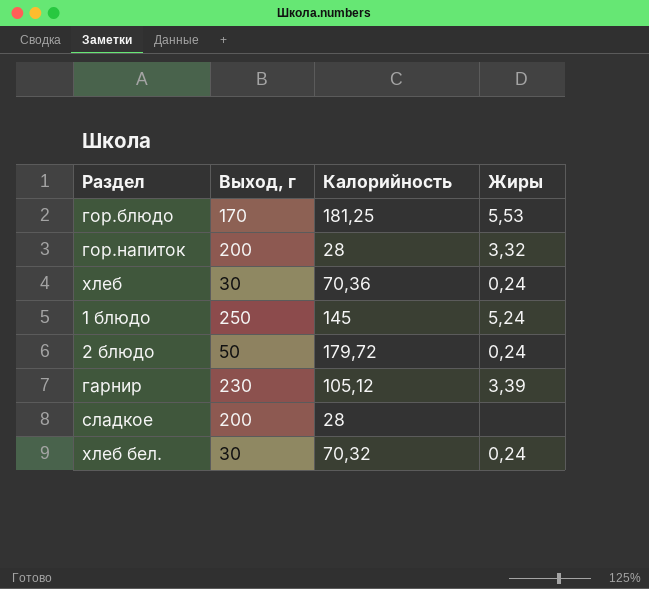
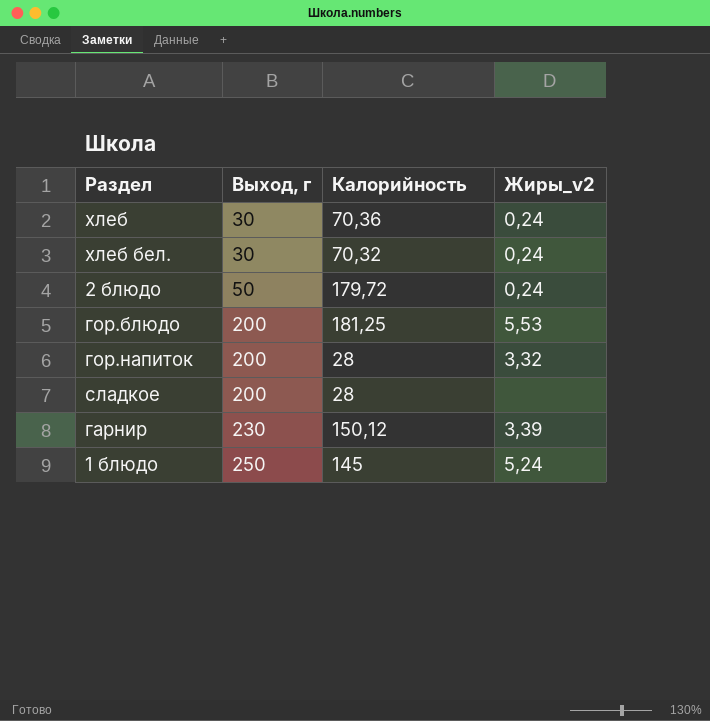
row order: none -> Выход, г ascending
column name: Жиры -> Жиры_v2
гор.блюдо | Выход, г: 170 -> 200
гарнир | Калорийность: 105,12 -> 150,12

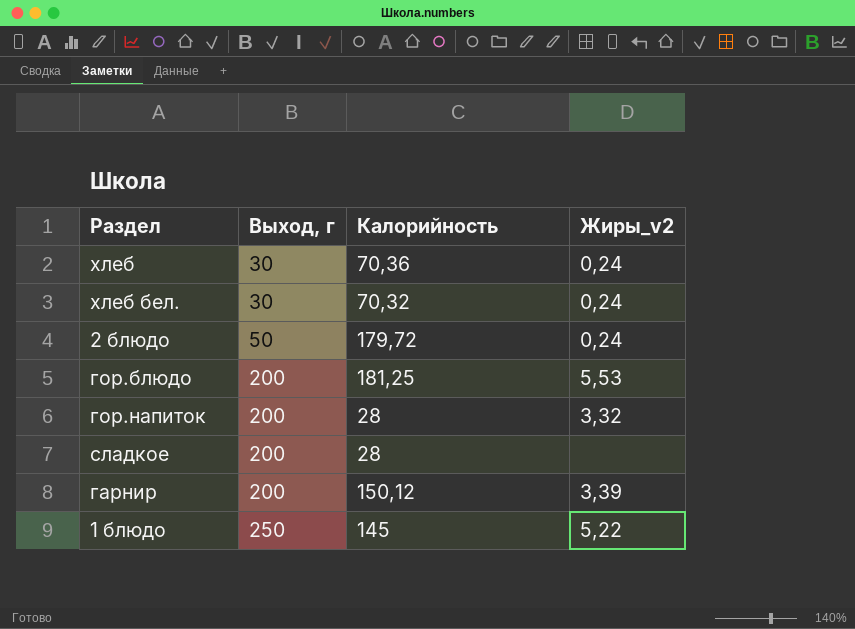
гарнир | Выход, г: 230 -> 200
1 блюдо | Жиры_v2: 5,24 -> 5,22

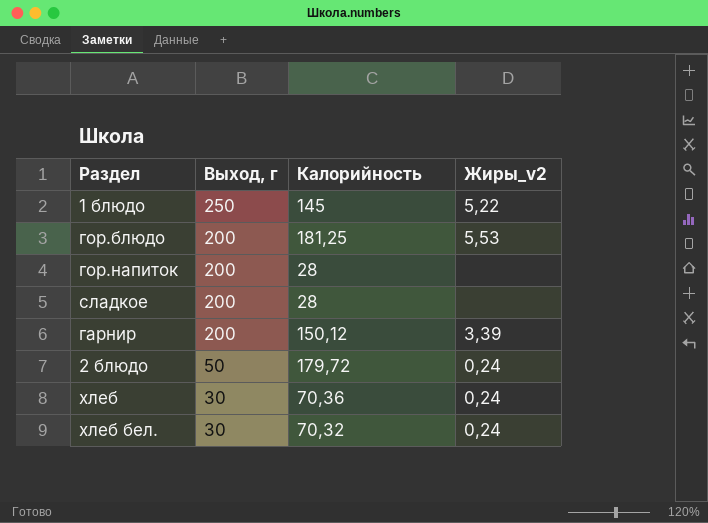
row order: Выход, г ascending -> Выход, г descending
гор.напиток | Жиры_v2: 3,32 -> none

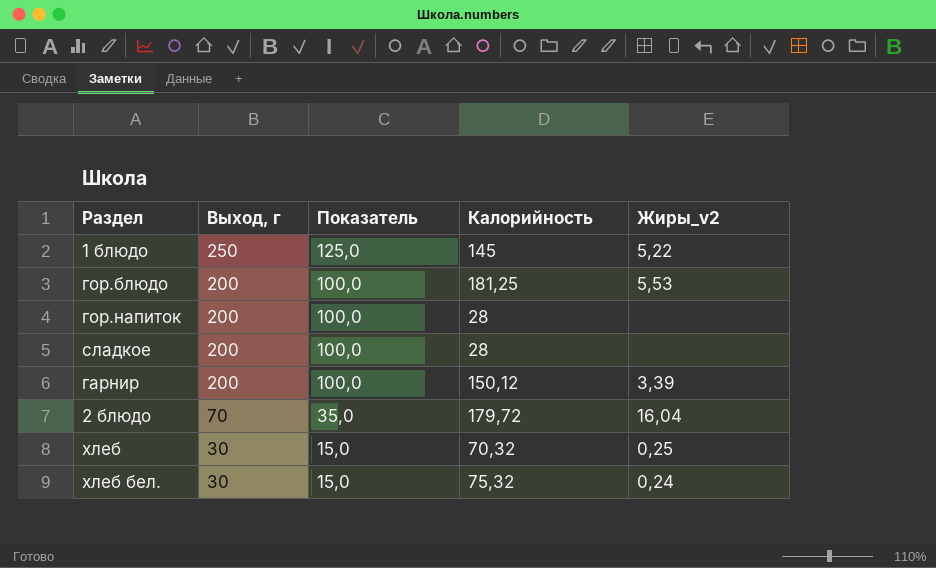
column Показатель | formula: none -> [Выход, г] * 0,5
2 блюдо | Выход, г: 50 -> 70
2 блюдо | Жиры_v2: 0,24 -> 16,04
хлеб | Калорийность: 70,36 -> 70,32
хлеб | Жиры_v2: 0,24 -> 0,25
хлеб бел. | Калорийность: 70,32 -> 75,32

